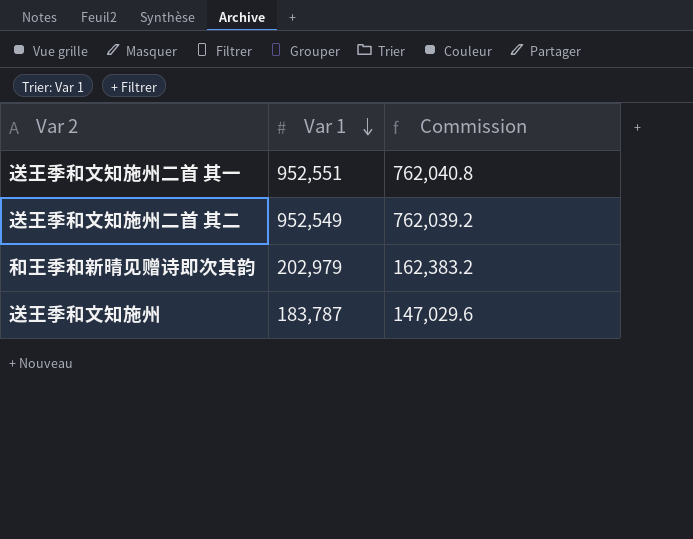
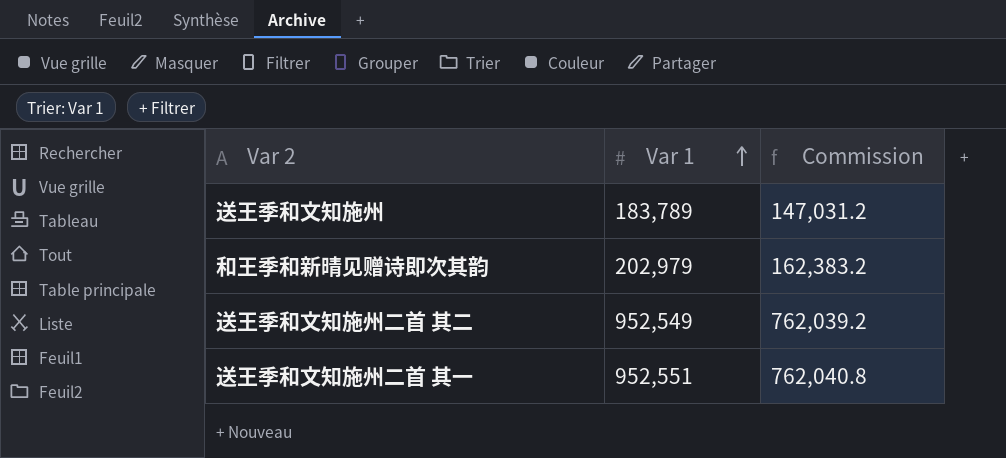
row order: Var 1 descending -> Var 1 ascending
送王季和文知施州 | Var 1: 183,787 -> 183,789
送王季和文知施州 | Commission: 147,029.6 -> 147,031.2

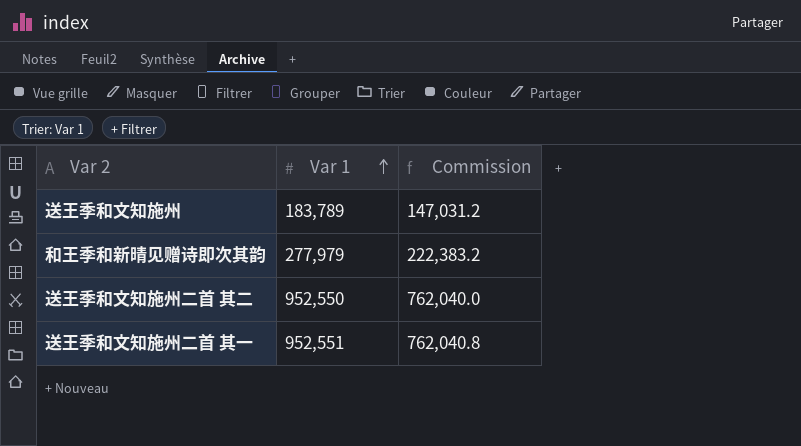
和王季和新晴见赠诗即次其韵 | Var 1: 202,979 -> 277,979
和王季和新晴见赠诗即次其韵 | Commission: 162,383.2 -> 222,383.2
送王季和文知施州二首 其二 | Var 1: 952,549 -> 952,550
送王季和文知施州二首 其二 | Commission: 762,039.2 -> 762,040.0

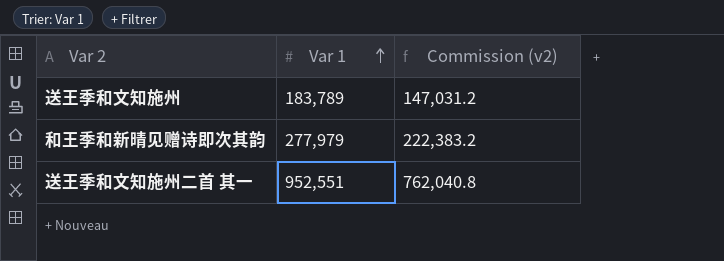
column name: Commission -> Commission (v2)
row 送王季和文知施州二首 其二: 952,550 | 762,040.0 -> none

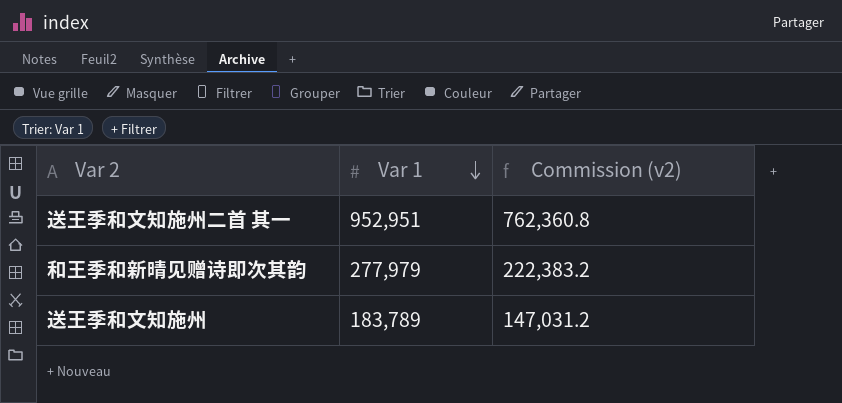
row order: Var 1 ascending -> Var 1 descending
送王季和文知施州二首 其一 | Var 1: 952,551 -> 952,951
送王季和文知施州二首 其一 | Commission (v2): 762,040.8 -> 762,360.8

